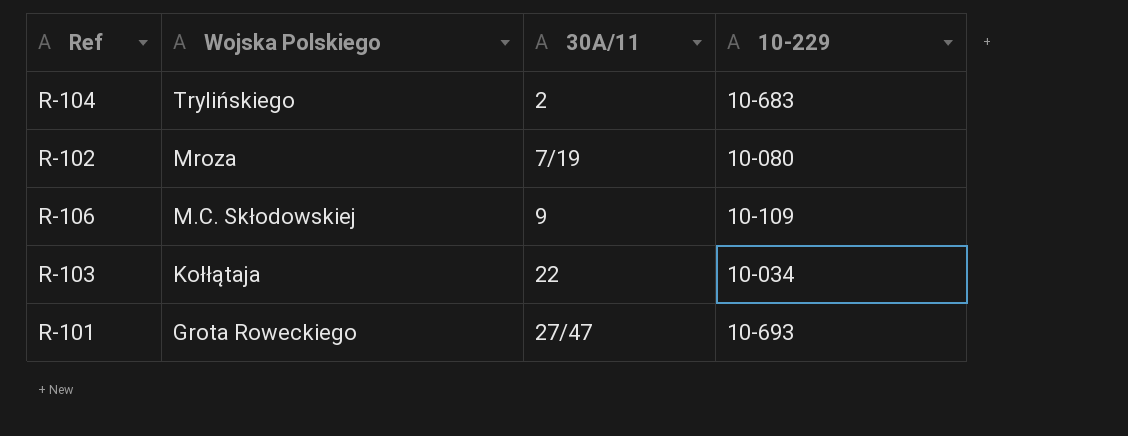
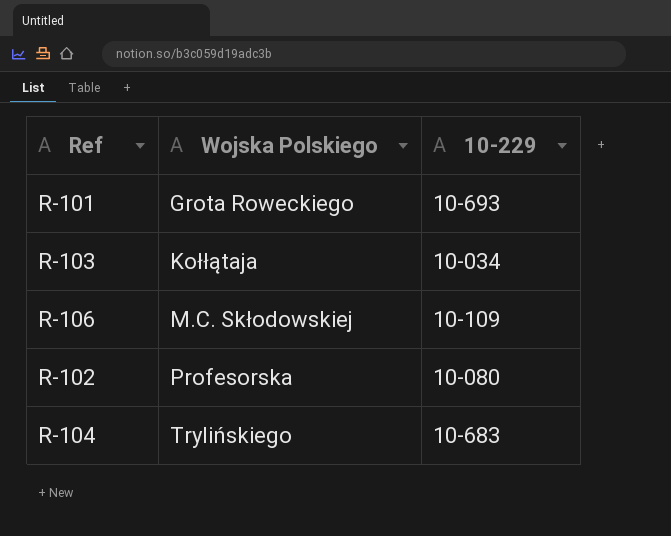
row order: Wojska Polskiego descending -> Wojska Polskiego ascending
column 30A/11 | position: 3 -> none
R-102 | Wojska Polskiego: Mroza -> Profesorska

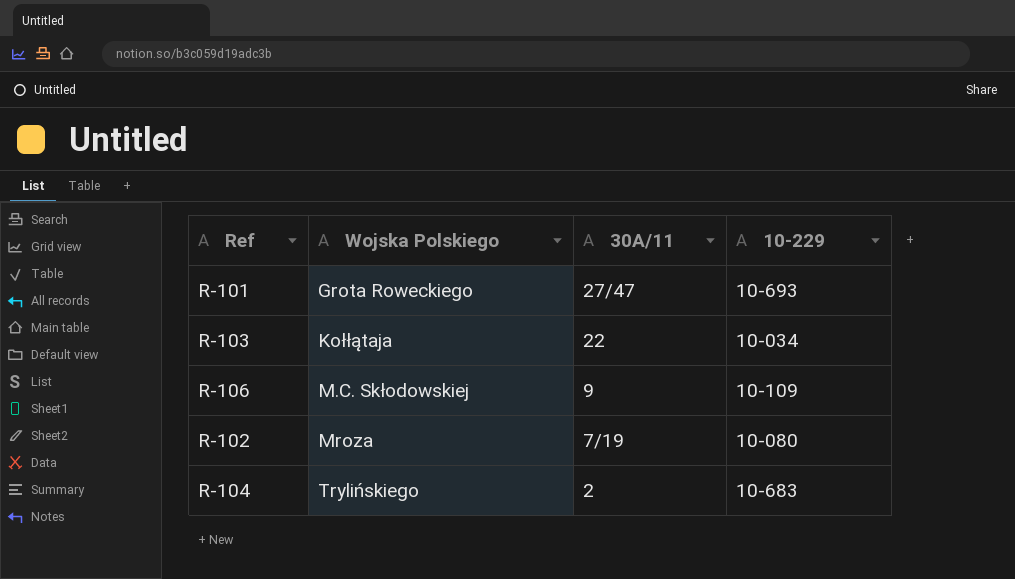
column 30A/11 | position: none -> 3
R-102 | Wojska Polskiego: Profesorska -> Mroza

